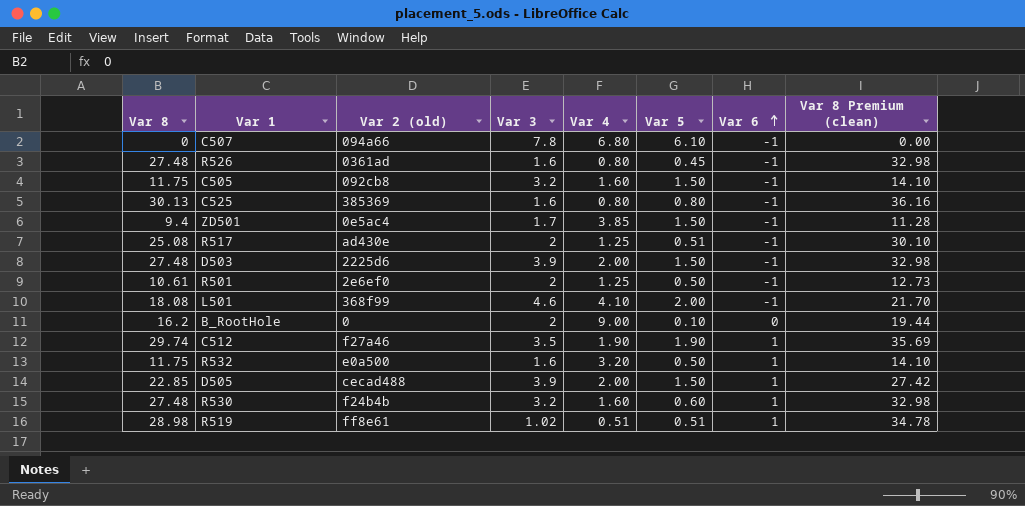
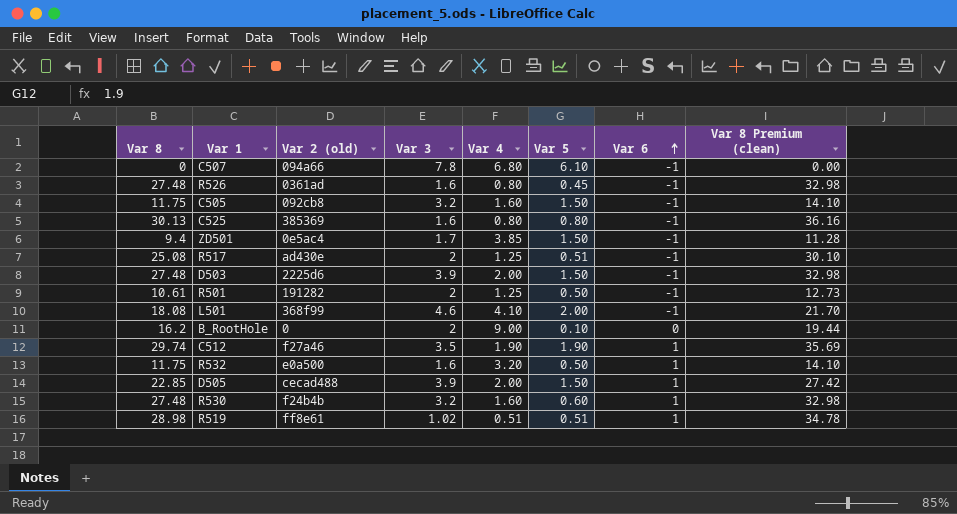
R501 | Var 2 (old): 2e6ef0 -> 191282

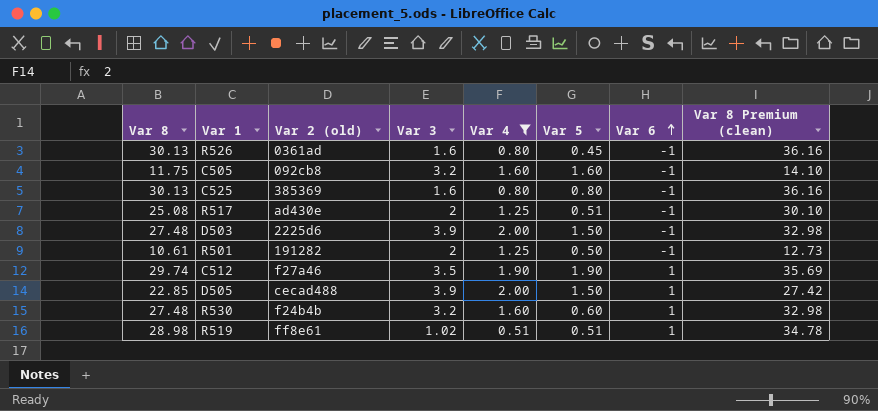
filter: none -> Var 4 <= 2.00
R526 | Var 8: 27.48 -> 30.13
R526 | Var 8 Premium (clean): 32.98 -> 36.16
C505 | Var 5: 1.50 -> 1.60

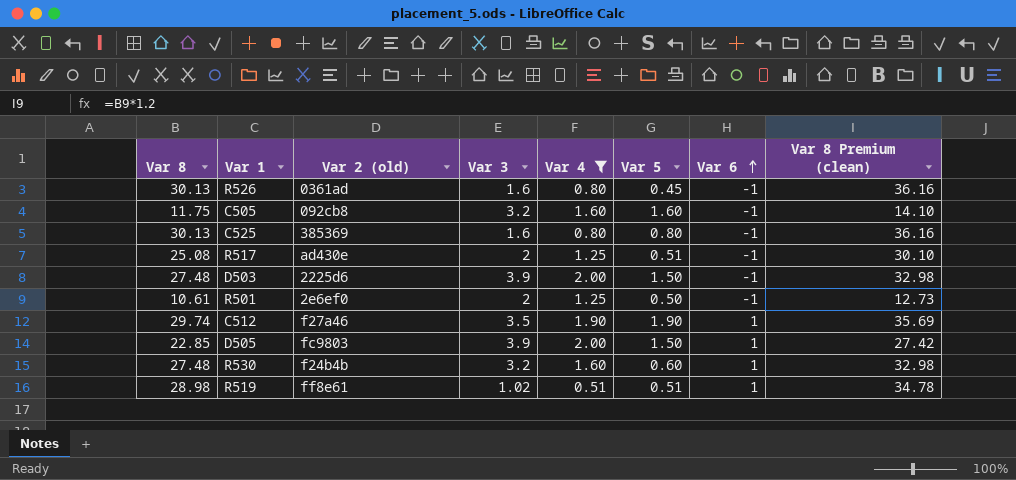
R501 | Var 2 (old): 191282 -> 2e6ef0
D505 | Var 2 (old): cecad488 -> fc9803

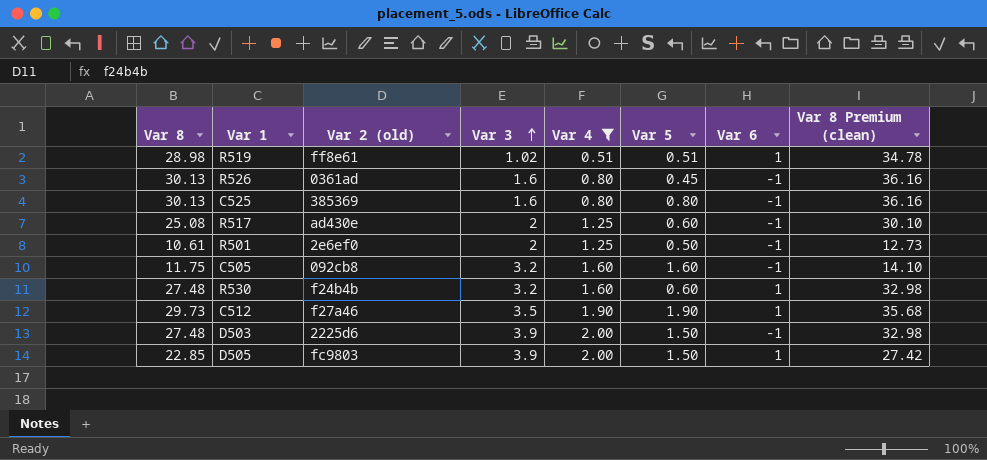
row order: Var 6 ascending -> Var 3 ascending
R517 | Var 5: 0.51 -> 0.60
C512 | Var 8: 29.74 -> 29.73
C512 | Var 8 Premium (clean): 35.69 -> 35.68

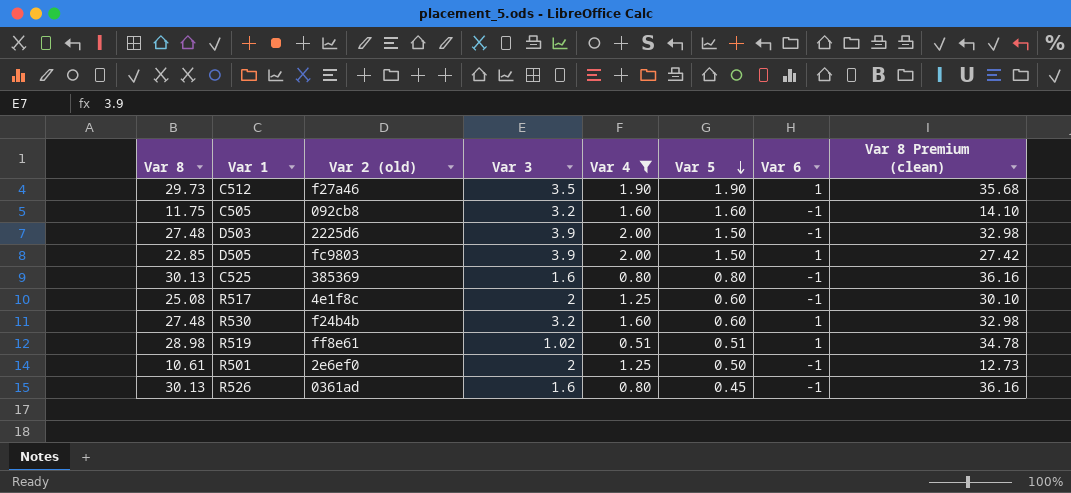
row order: Var 3 ascending -> Var 5 descending
R517 | Var 2 (old): ad430e -> 4e1f8c

